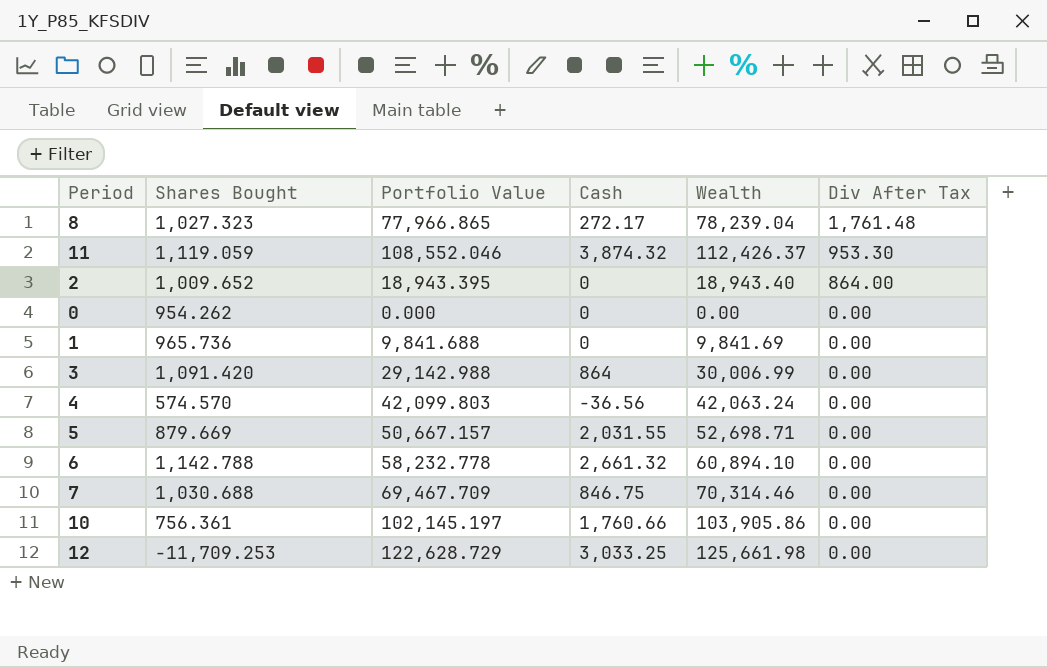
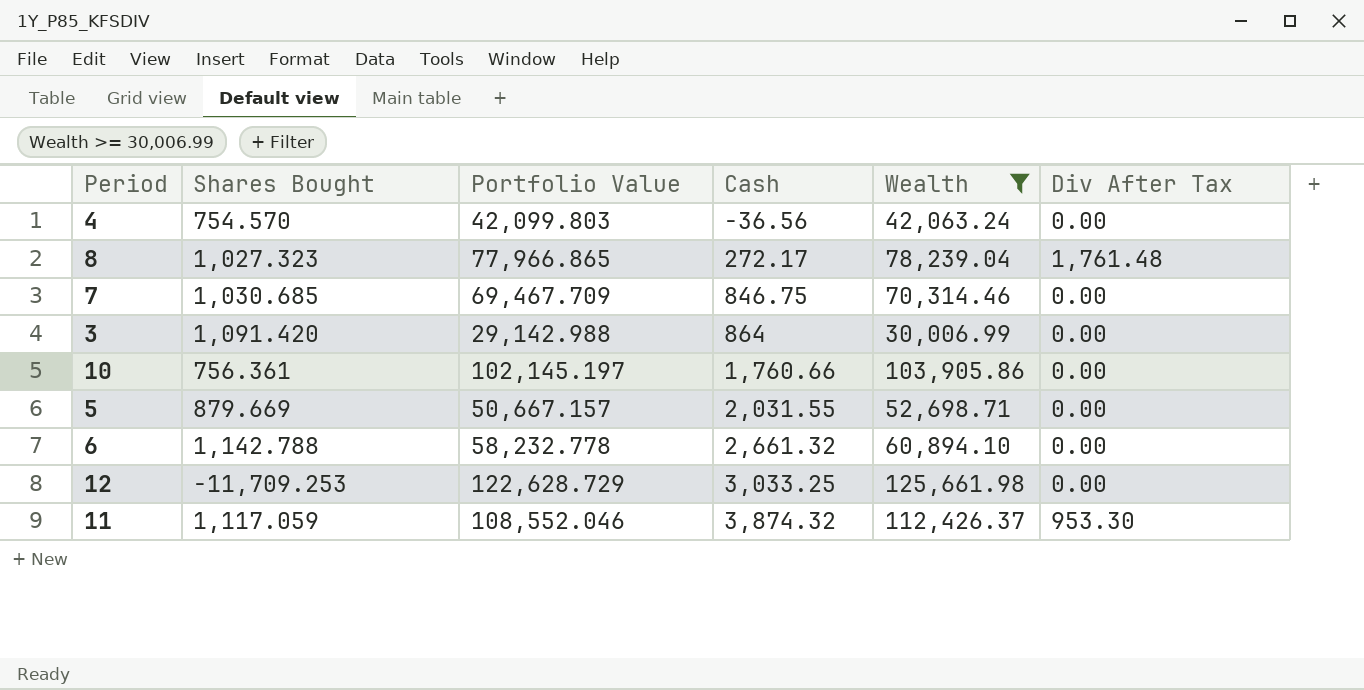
filter: none -> Wealth >= 30,006.99
row order: Div After Tax descending -> Cash ascending
4 | Shares Bought: 574.570 -> 754.570
7 | Shares Bought: 1,030.688 -> 1,030.685
11 | Shares Bought: 1,119.059 -> 1,117.059

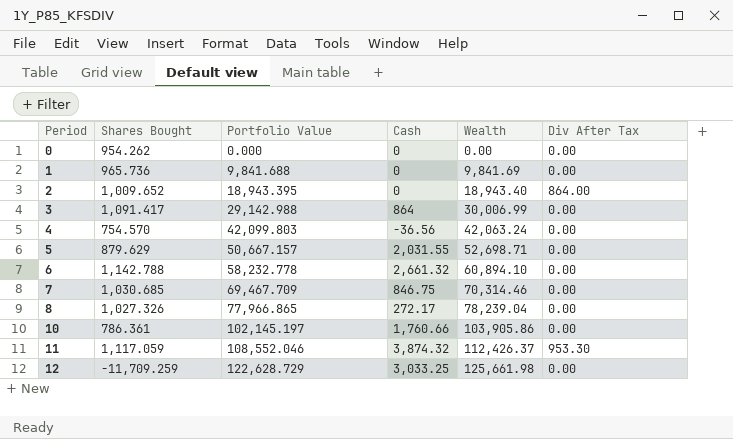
filter: Wealth >= 30,006.99 -> none
row order: Cash ascending -> Period ascending
3 | Shares Bought: 1,091.420 -> 1,091.417
5 | Shares Bought: 879.669 -> 879.629
8 | Shares Bought: 1,027.323 -> 1,027.326
8 | Div After Tax: 1,761.48 -> 0.00
10 | Shares Bought: 756.361 -> 786.361
12 | Shares Bought: -11,709.253 -> -11,709.259

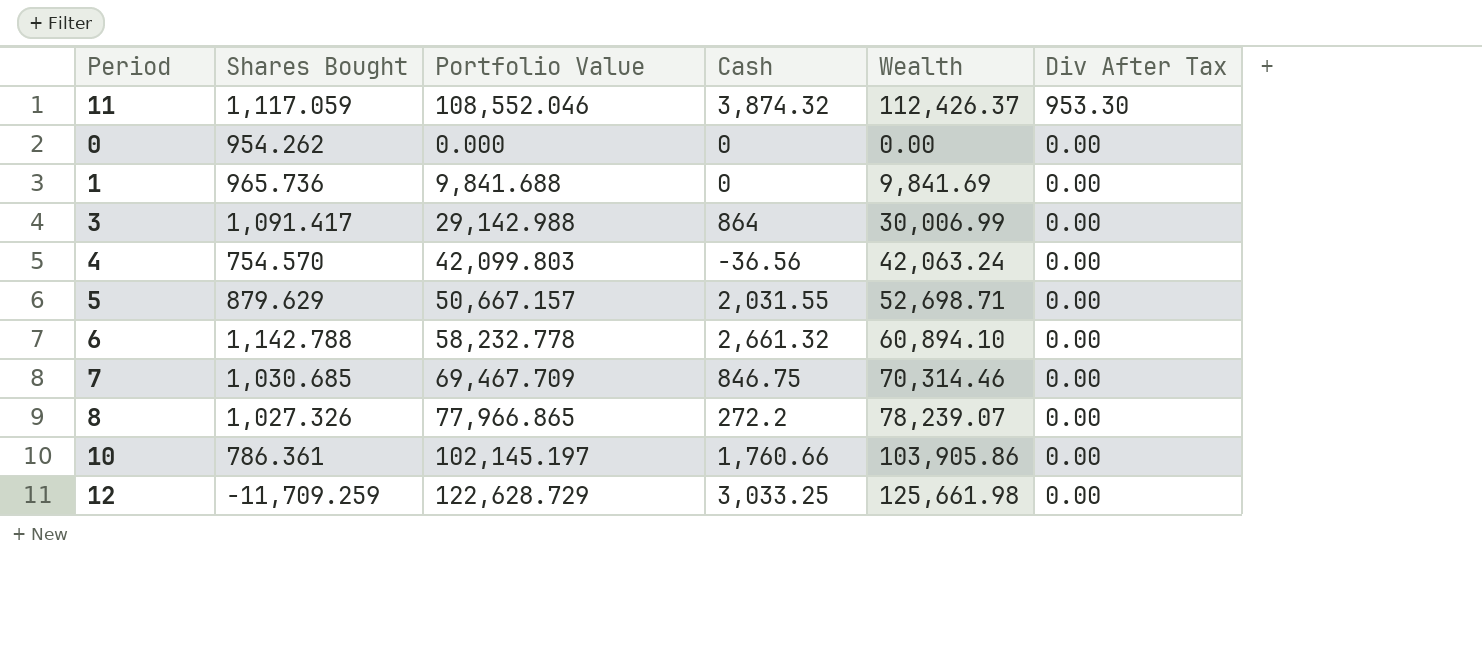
row order: Period ascending -> Div After Tax descending
row 2: 1,009.652 | 18,943.395 | 0 | 18,943.40 | 864.00 -> none
8 | Cash: 272.17 -> 272.2
8 | Wealth: 78,239.04 -> 78,239.07

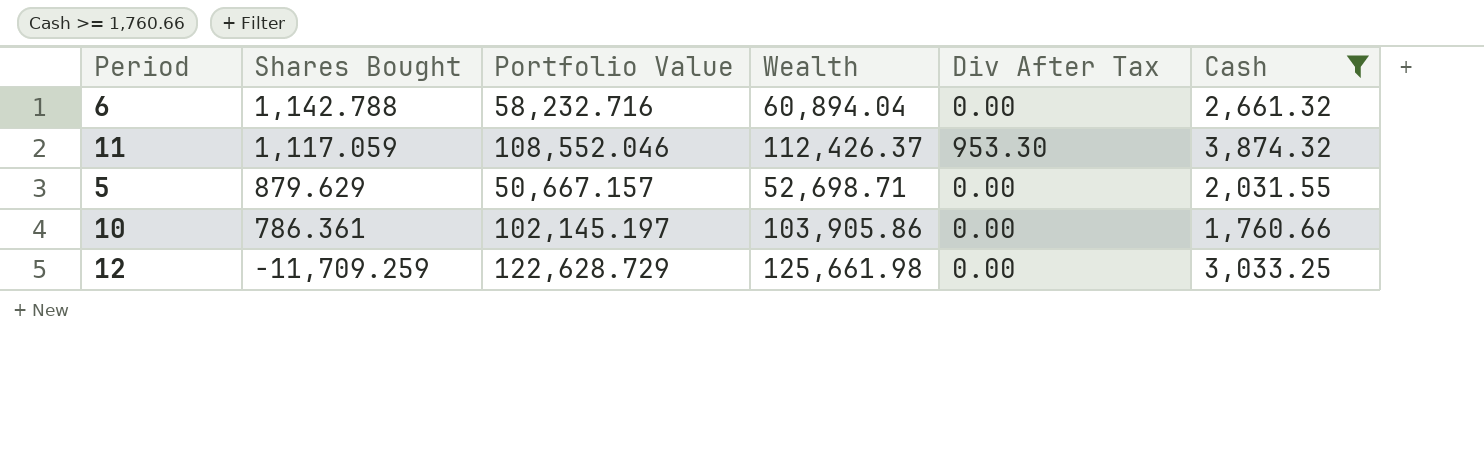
filter: none -> Cash >= 1,760.66
row order: Div After Tax descending -> Shares Bought descending
column Cash | position: 4 -> 6
6 | Portfolio Value: 58,232.778 -> 58,232.716
6 | Wealth: 60,894.10 -> 60,894.04

